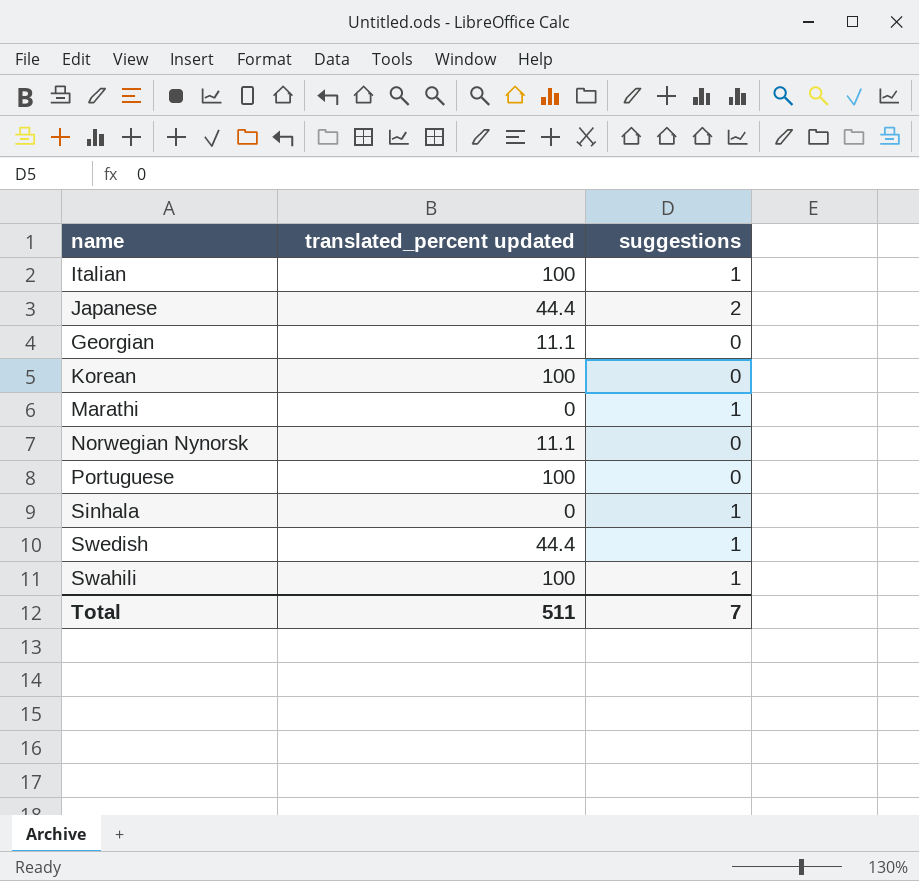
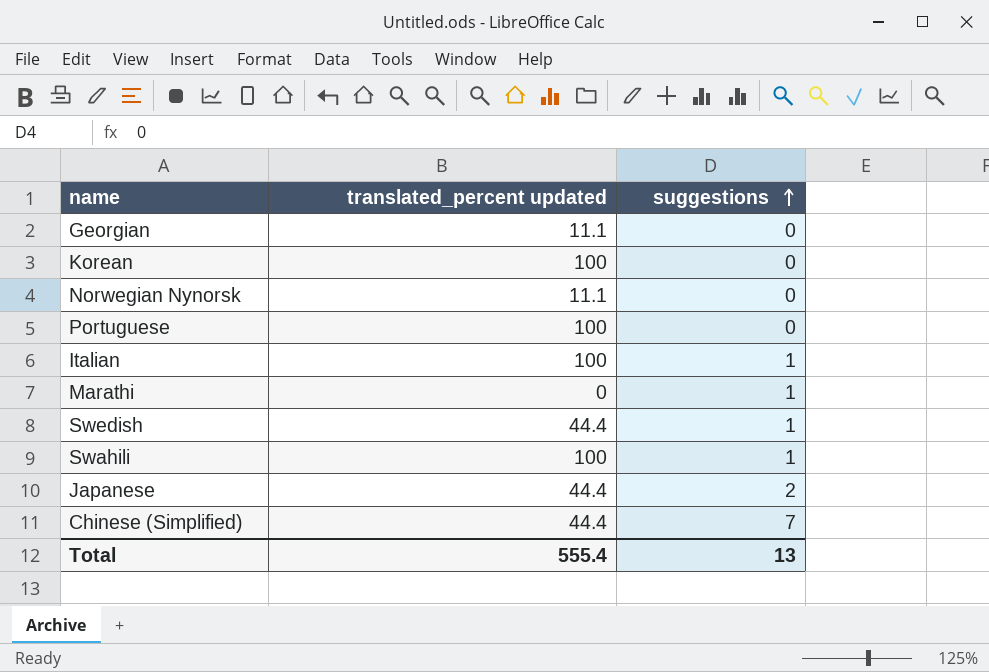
row order: none -> suggestions ascending
row Sinhala: 0 | 1 -> none
row Chinese (Simplified): none -> 44.4 | 7
Total | translated_percent updated: 511 -> 555.4
Total | suggestions: 7 -> 13

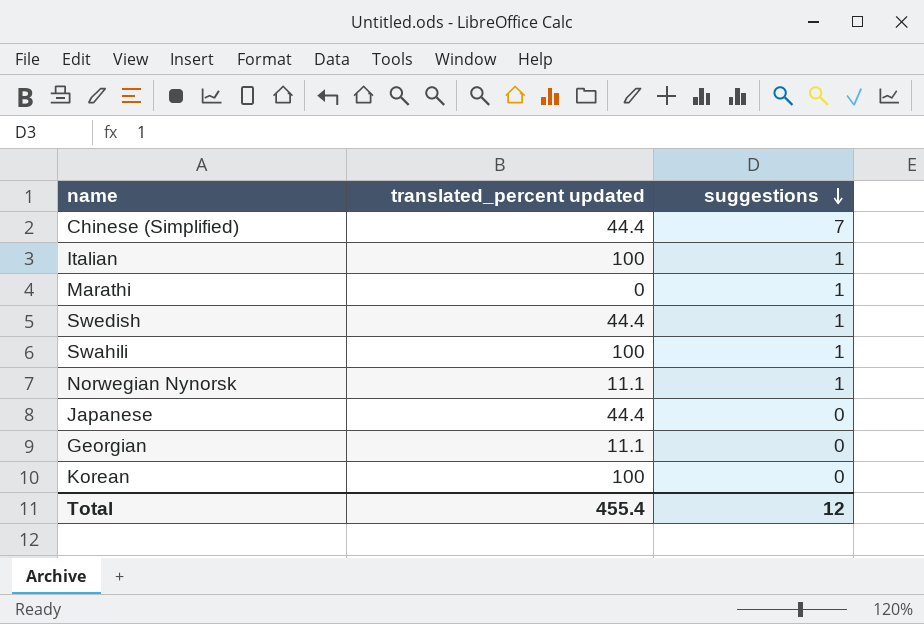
row order: suggestions ascending -> suggestions descending
row Portuguese: 100 | 0 -> none
Norwegian Nynorsk | suggestions: 0 -> 1
Japanese | suggestions: 2 -> 0
Total | translated_percent updated: 555.4 -> 455.4
Total | suggestions: 13 -> 12

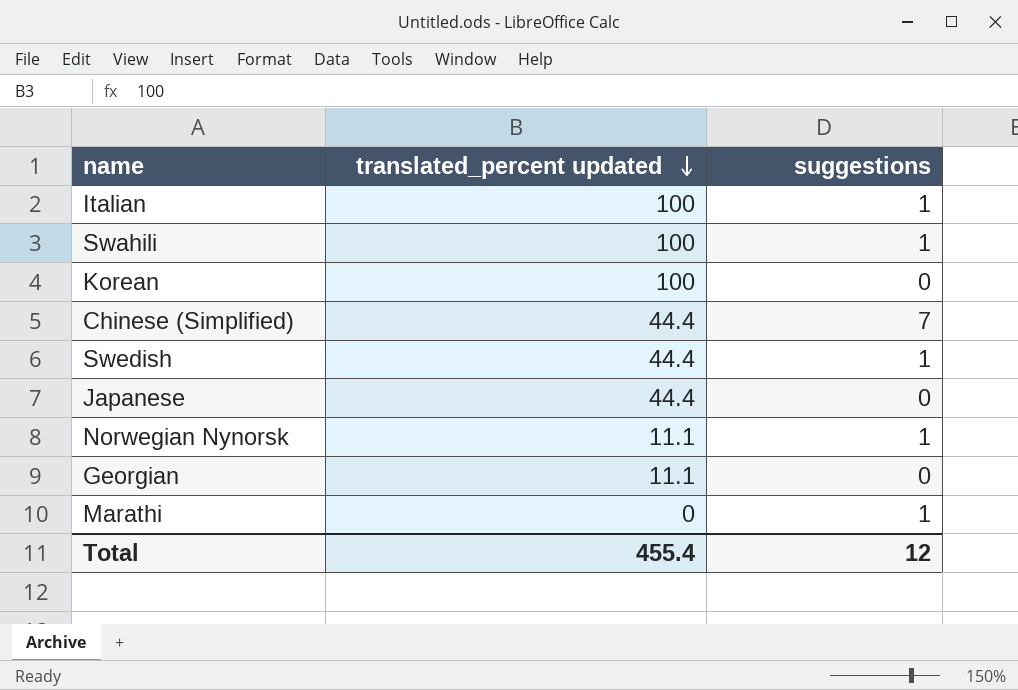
row order: suggestions descending -> translated_percent updated descending

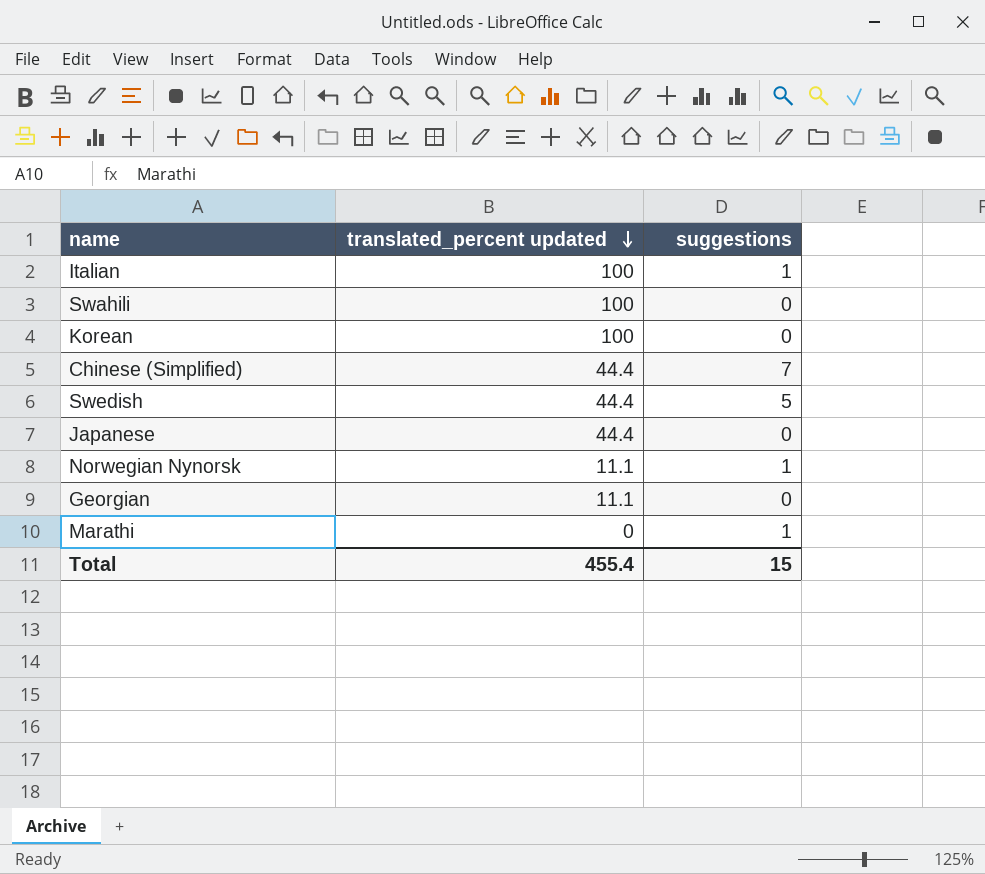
Swahili | suggestions: 1 -> 0
Swedish | suggestions: 1 -> 5
Total | suggestions: 12 -> 15

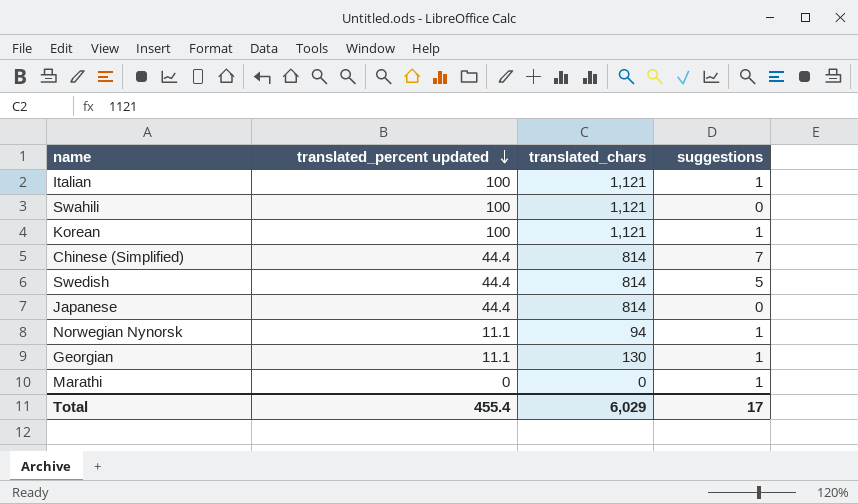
column translated_chars | position: none -> 3
Korean | suggestions: 0 -> 1
Georgian | suggestions: 0 -> 1
Total | suggestions: 15 -> 17

